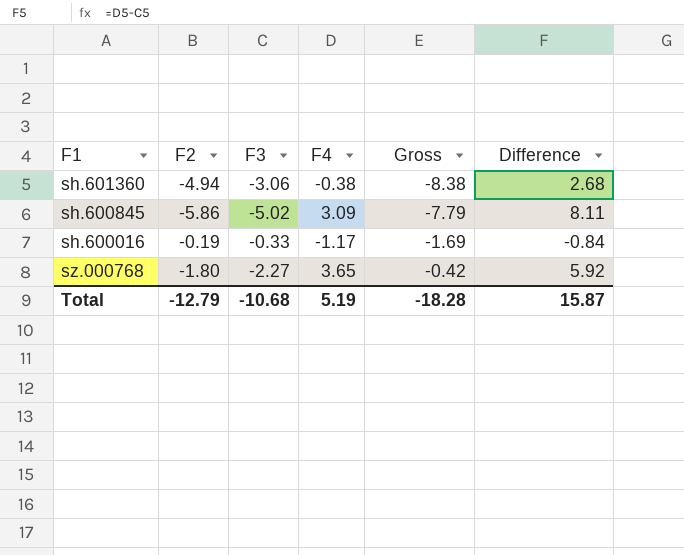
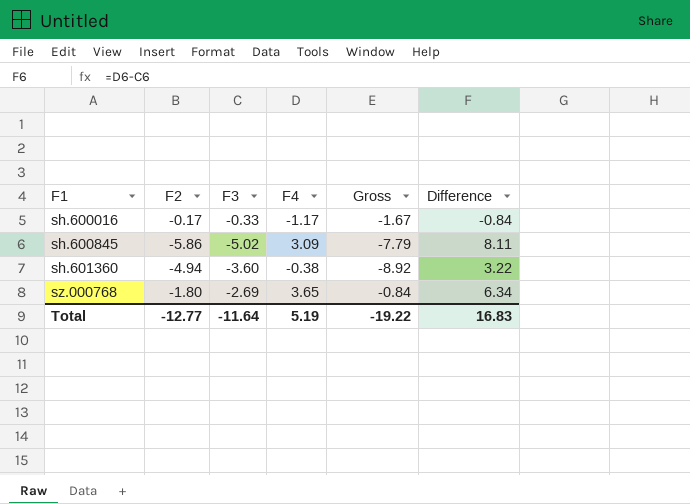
row order: Gross ascending -> F1 ascending
sh.600016 | F2: -0.19 -> -0.17
sh.600016 | Gross: -1.69 -> -1.67
sh.601360 | F3: -3.06 -> -3.60
sh.601360 | Gross: -8.38 -> -8.92
sh.601360 | Difference: 2.68 -> 3.22
sz.000768 | F3: -2.27 -> -2.69
sz.000768 | Gross: -0.42 -> -0.84
sz.000768 | Difference: 5.92 -> 6.34
Total | F2: -12.79 -> -12.77
Total | F3: -10.68 -> -11.64
Total | Gross: -18.28 -> -19.22
Total | Difference: 15.87 -> 16.83

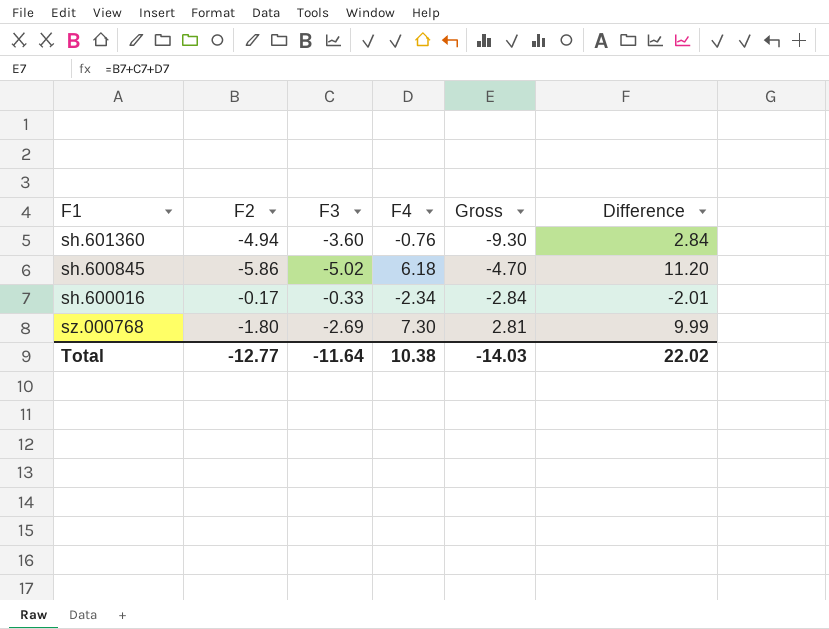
row order: F1 ascending -> Gross ascending
sh.601360 | F4: -0.38 -> -0.76
sh.601360 | Gross: -8.92 -> -9.30
sh.601360 | Difference: 3.22 -> 2.84
sh.600845 | F4: 3.09 -> 6.18
sh.600845 | Gross: -7.79 -> -4.70
sh.600845 | Difference: 8.11 -> 11.20
sh.600016 | F4: -1.17 -> -2.34
sh.600016 | Gross: -1.67 -> -2.84
sh.600016 | Difference: -0.84 -> -2.01
sz.000768 | F4: 3.65 -> 7.30
sz.000768 | Gross: -0.84 -> 2.81
sz.000768 | Difference: 6.34 -> 9.99
Total | F4: 5.19 -> 10.38
Total | Gross: -19.22 -> -14.03
Total | Difference: 16.83 -> 22.02

